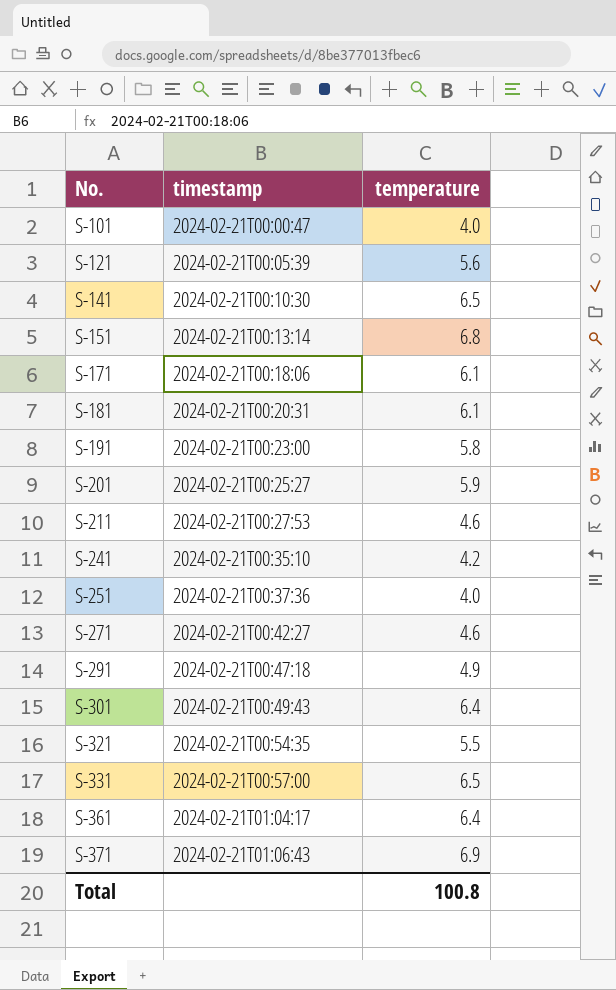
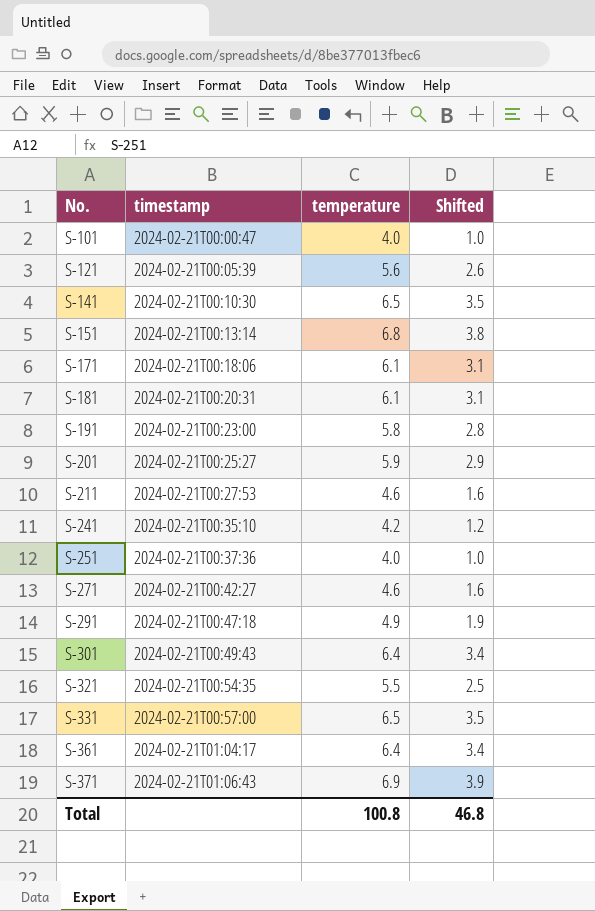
column Shifted | formula: none -> [temperature] - 3

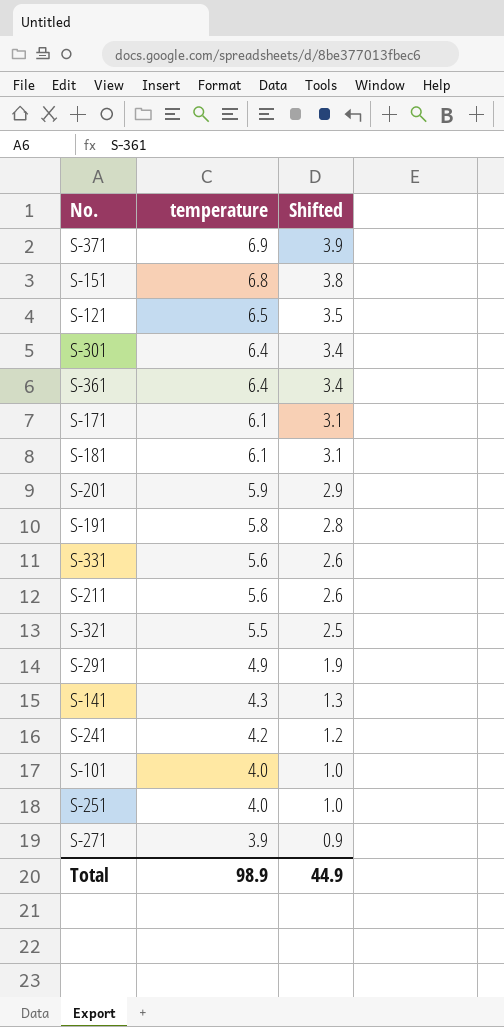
row order: No. ascending -> temperature descending
column timestamp | position: 2 -> none
S-121 | temperature: 5.6 -> 6.5
S-121 | Shifted: 2.6 -> 3.5
S-331 | temperature: 6.5 -> 5.6
S-331 | Shifted: 3.5 -> 2.6
S-211 | temperature: 4.6 -> 5.6
S-211 | Shifted: 1.6 -> 2.6
S-141 | temperature: 6.5 -> 4.3
S-141 | Shifted: 3.5 -> 1.3
S-271 | temperature: 4.6 -> 3.9
S-271 | Shifted: 1.6 -> 0.9
Total | temperature: 100.8 -> 98.9
Total | Shifted: 46.8 -> 44.9

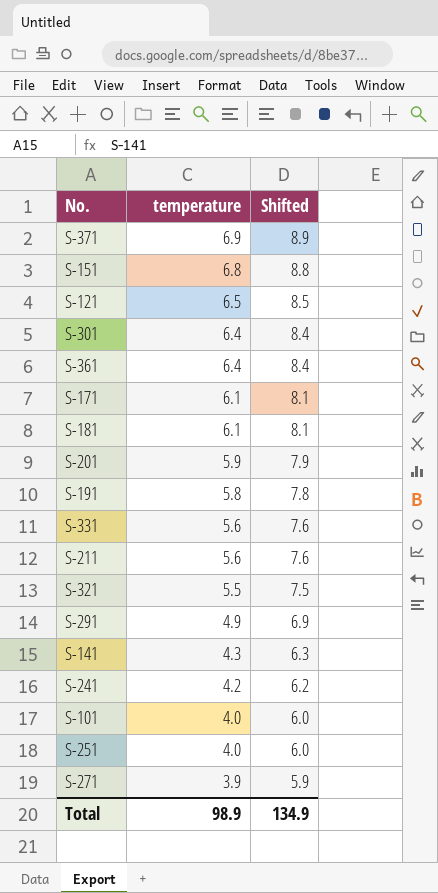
column Shifted | formula: [temperature] - 3 -> [temperature] + 2
Total | Shifted: 44.9 -> 134.9

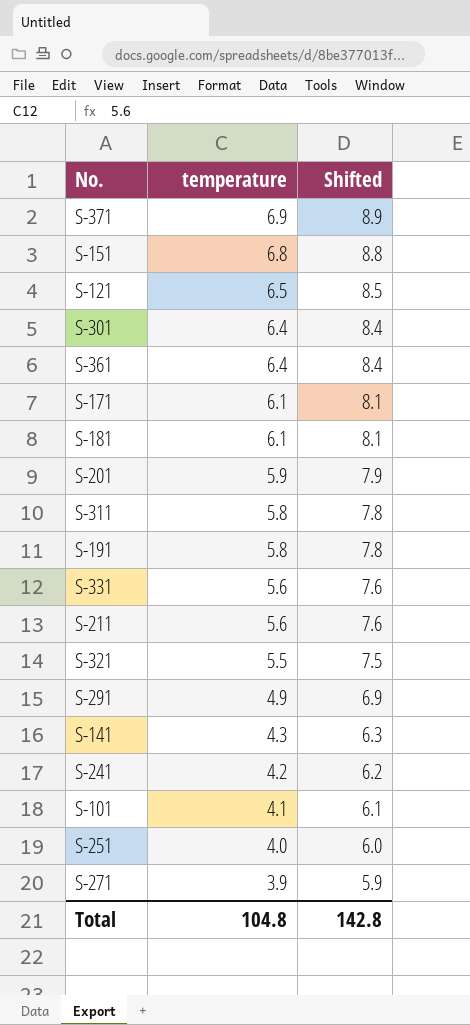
row S-311: none -> 5.8 | 7.8
S-101 | temperature: 4.0 -> 4.1
S-101 | Shifted: 6.0 -> 6.1
Total | temperature: 98.9 -> 104.8
Total | Shifted: 134.9 -> 142.8

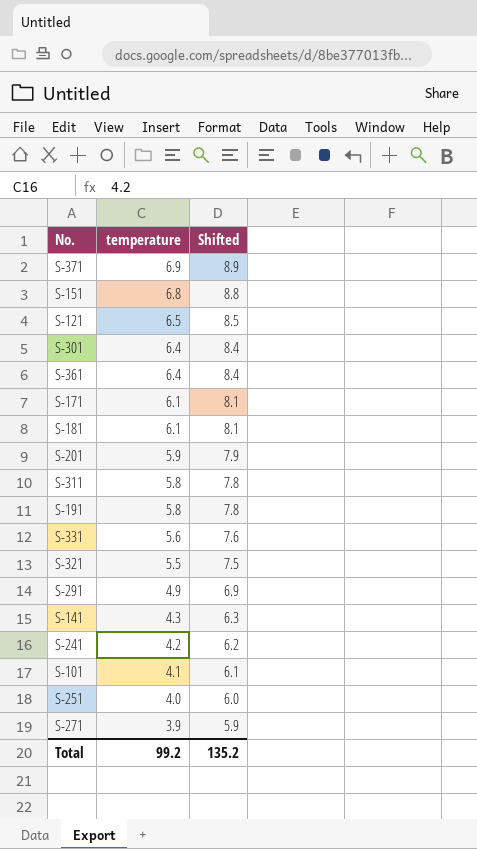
row S-211: 5.6 | 7.6 -> none
Total | temperature: 104.8 -> 99.2
Total | Shifted: 142.8 -> 135.2

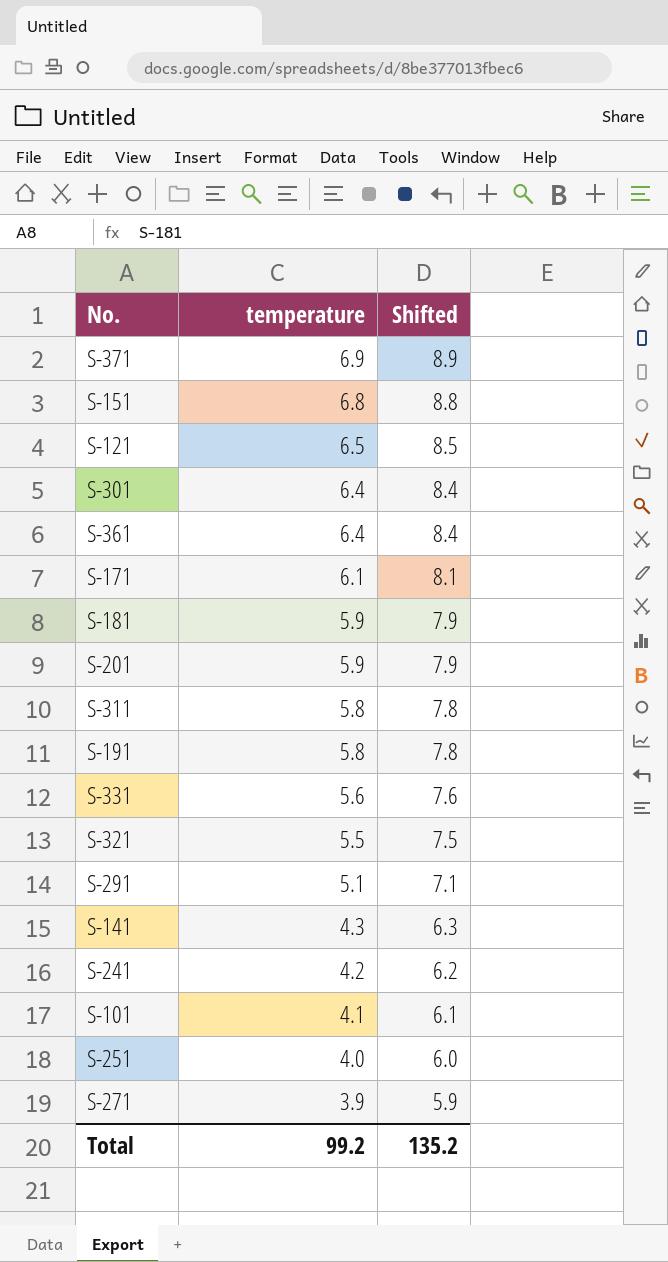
S-181 | temperature: 6.1 -> 5.9
S-181 | Shifted: 8.1 -> 7.9
S-291 | temperature: 4.9 -> 5.1
S-291 | Shifted: 6.9 -> 7.1

